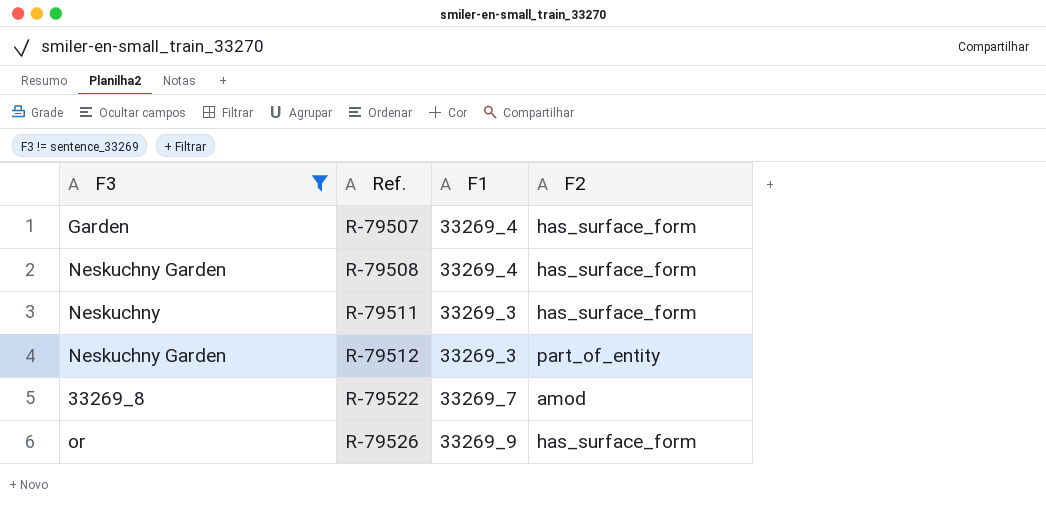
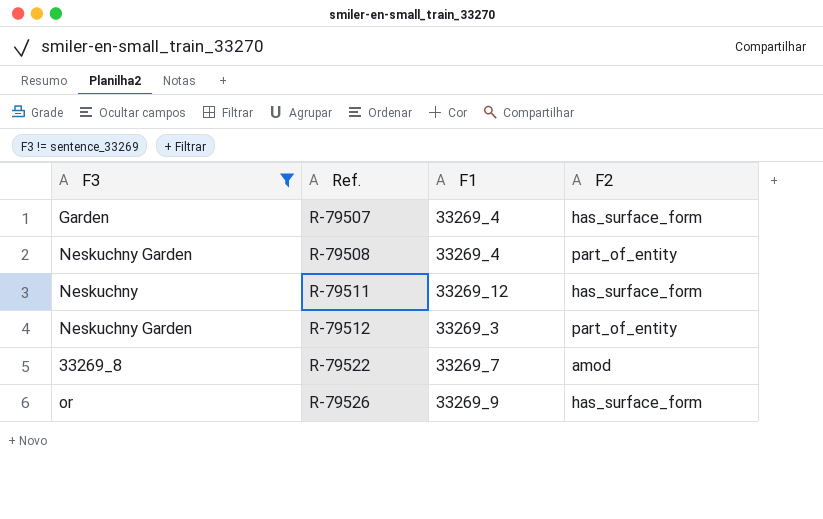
R-79508 | F2: has_surface_form -> part_of_entity
R-79511 | F1: 33269_3 -> 33269_12

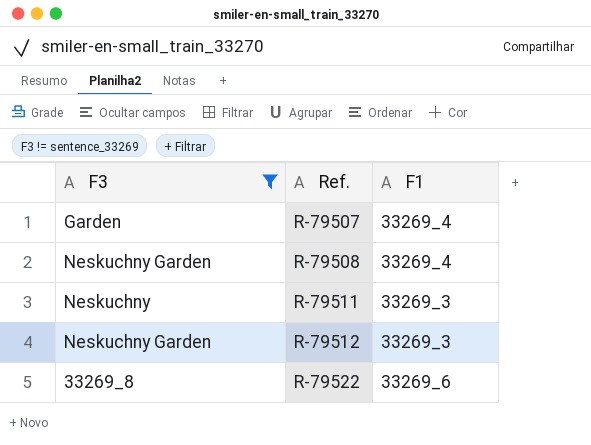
column F2 | position: 4 -> none
row R-79526: or | 33269_9 | has_surface_form -> none
R-79511 | F1: 33269_12 -> 33269_3
R-79522 | F1: 33269_7 -> 33269_6

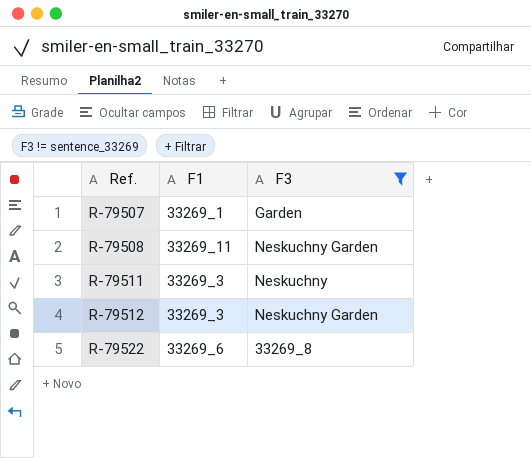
column F3 | position: 1 -> 3
R-79507 | F1: 33269_4 -> 33269_1
R-79508 | F1: 33269_4 -> 33269_11

